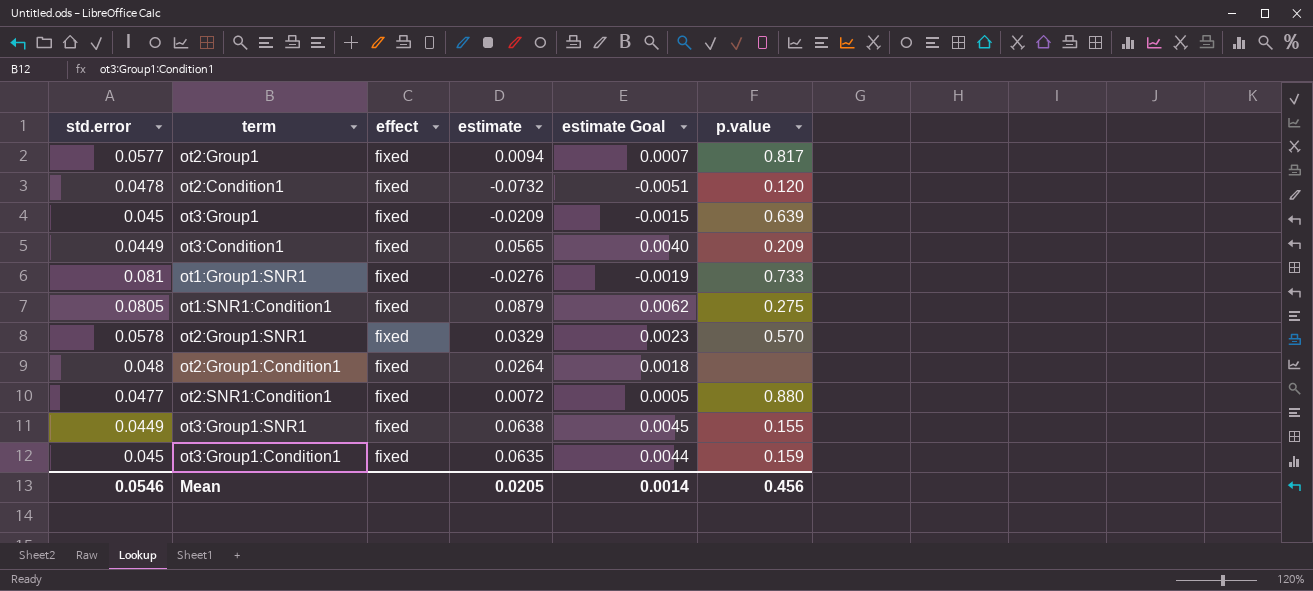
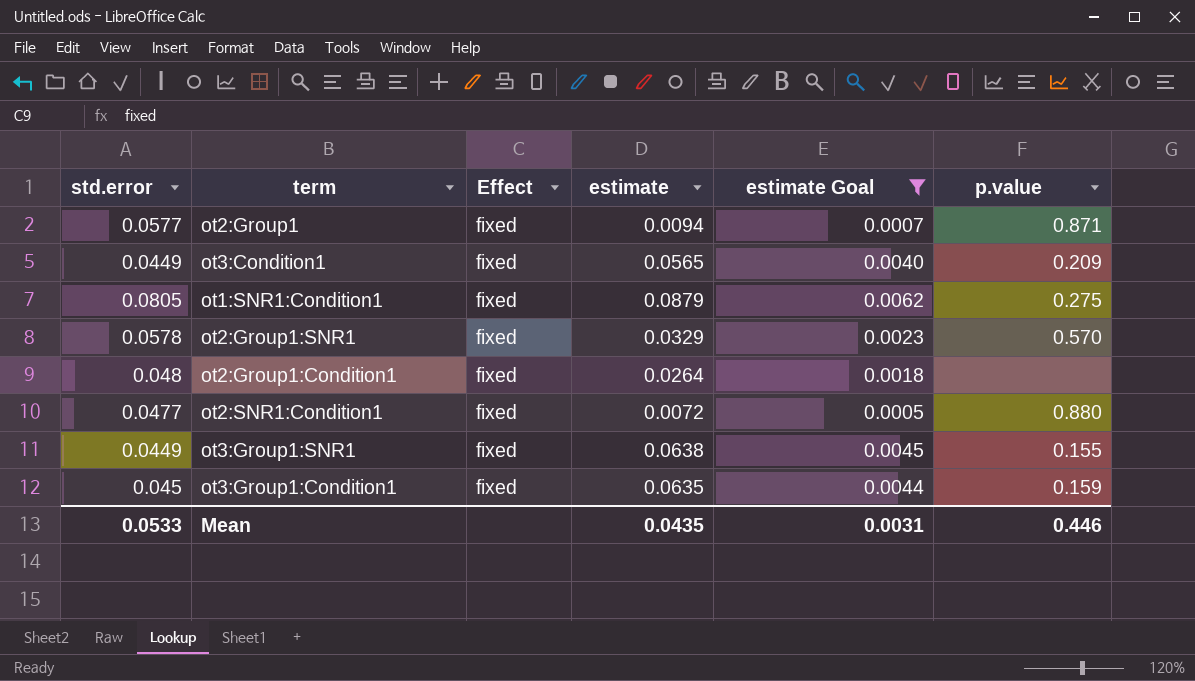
filter: none -> estimate Goal >= 0.0005
column name: effect -> Effect
ot2:Group1 | p.value: 0.817 -> 0.871
Mean | std.error: 0.0546 -> 0.0533
Mean | estimate: 0.0205 -> 0.0435
Mean | estimate Goal: 0.0014 -> 0.0031
Mean | p.value: 0.456 -> 0.446

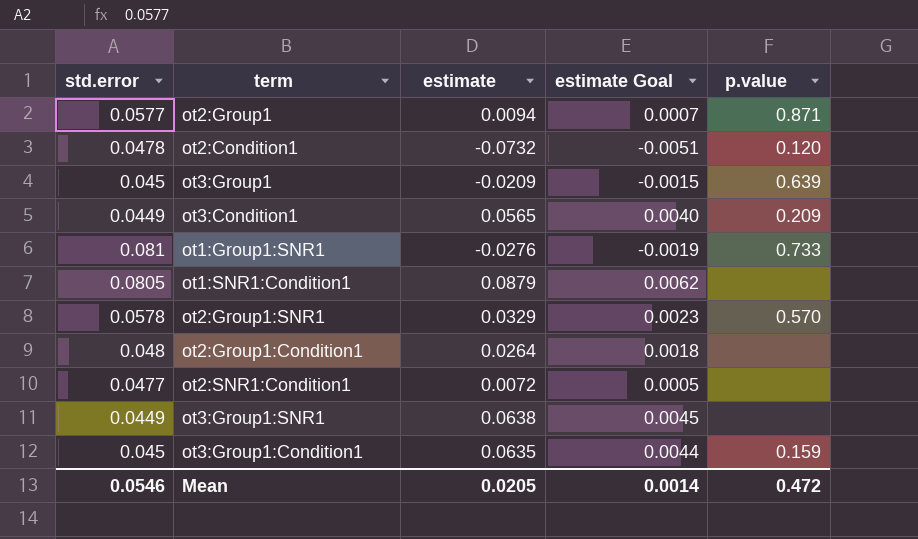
filter: estimate Goal >= 0.0005 -> none
column Effect | position: 3 -> none
ot1:SNR1:Condition1 | p.value: 0.275 -> none
ot2:SNR1:Condition1 | p.value: 0.880 -> none
ot3:Group1:SNR1 | p.value: 0.155 -> none
Mean | std.error: 0.0533 -> 0.0546
Mean | estimate: 0.0435 -> 0.0205
Mean | estimate Goal: 0.0031 -> 0.0014
Mean | p.value: 0.446 -> 0.472

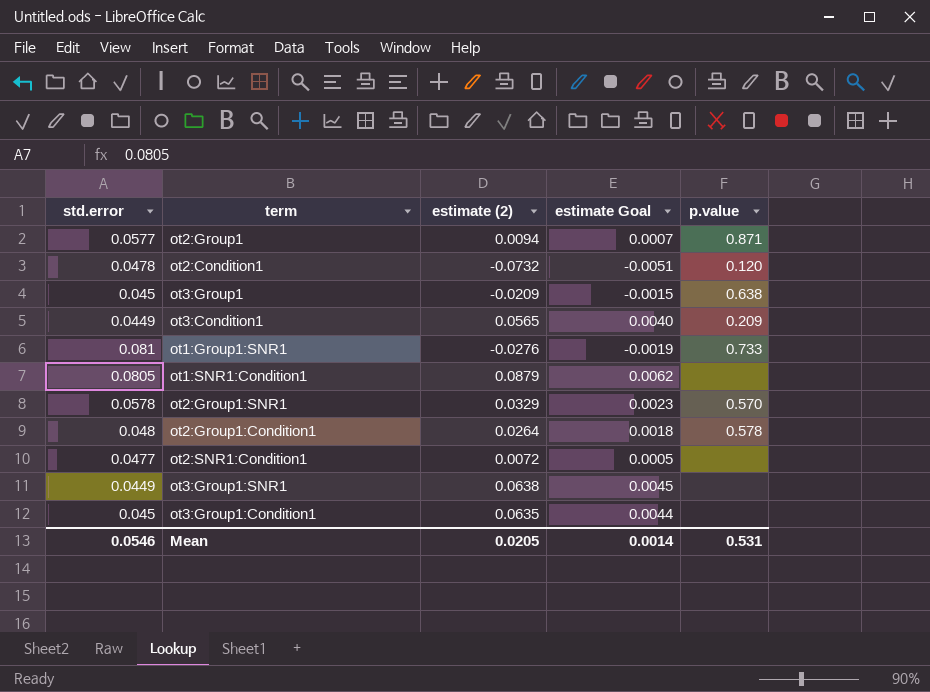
column name: estimate -> estimate (2)
ot3:Group1 | p.value: 0.639 -> 0.638
ot2:Group1:Condition1 | p.value: none -> 0.578
ot3:Group1:Condition1 | p.value: 0.159 -> none
Mean | p.value: 0.472 -> 0.531

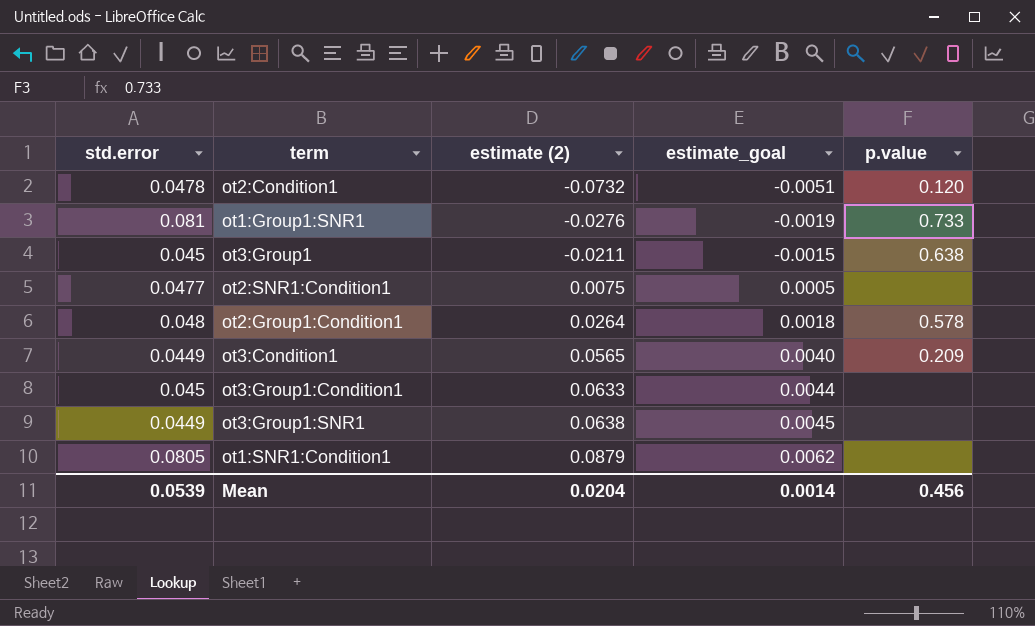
row order: none -> estimate (2) ascending
column name: estimate Goal -> estimate_goal
row ot2:Group1: 0.0577 | 0.0094 | 0.0007 | 0.871 -> none
row ot2:Group1:SNR1: 0.0578 | 0.0329 | 0.0023 | 0.570 -> none
ot3:Group1 | estimate (2): -0.0209 -> -0.0211
ot2:SNR1:Condition1 | estimate (2): 0.0072 -> 0.0075
ot3:Group1:Condition1 | estimate (2): 0.0635 -> 0.0633
Mean | std.error: 0.0546 -> 0.0539
Mean | estimate (2): 0.0205 -> 0.0204
Mean | p.value: 0.531 -> 0.456

